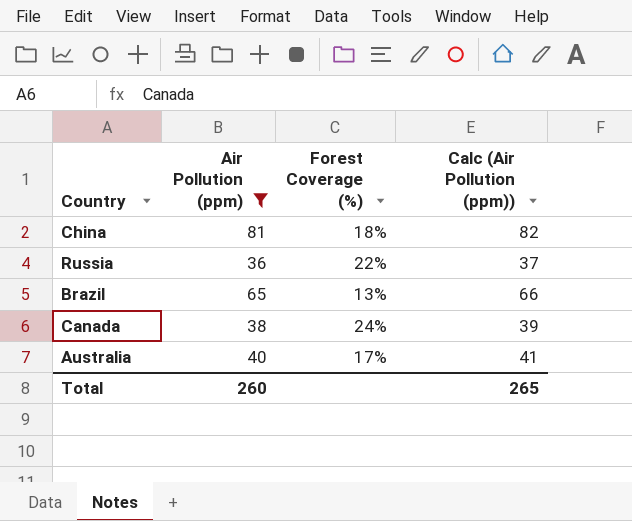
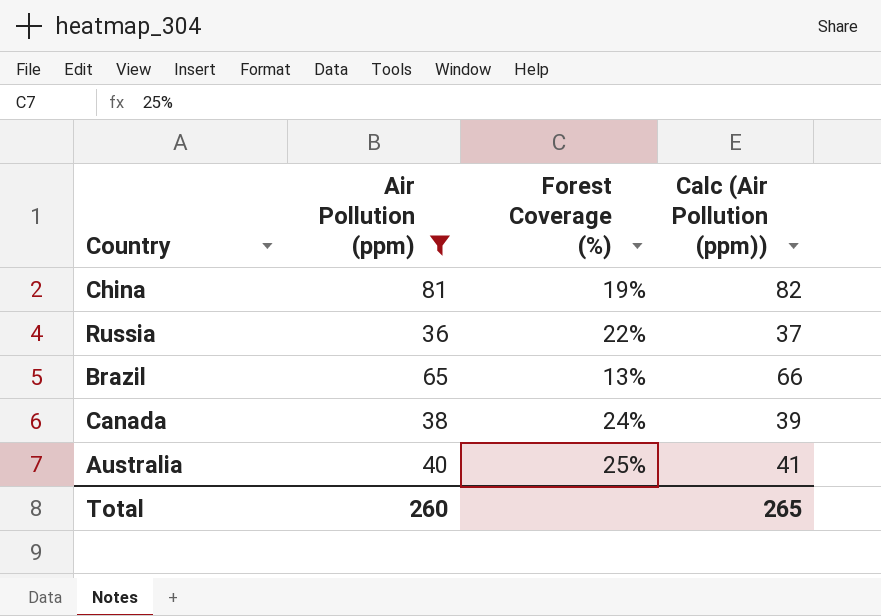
China | Forest Coverage (%): 18% -> 19%
Australia | Forest Coverage (%): 17% -> 25%

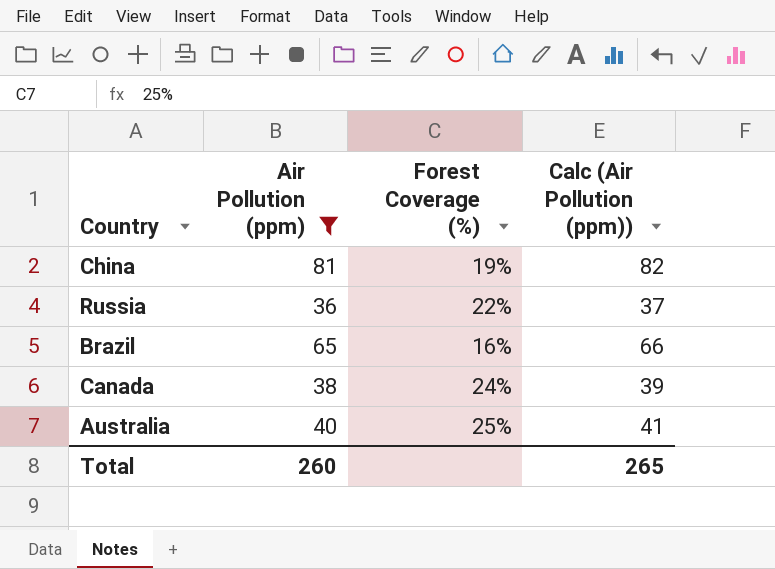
Brazil | Forest Coverage (%): 13% -> 16%

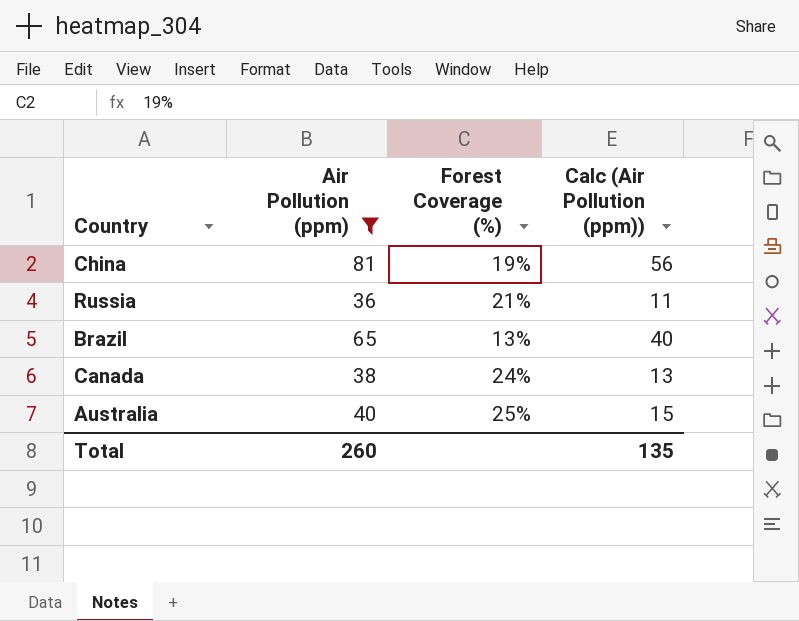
column Calc (Air Pollution (ppm)) | formula: [Air Pollution (ppm)] + 1 -> [Air Pollution (ppm)] - 25
Russia | Forest Coverage (%): 22% -> 21%
Brazil | Forest Coverage (%): 16% -> 13%
Total | Calc (Air Pollution (ppm)): 265 -> 135

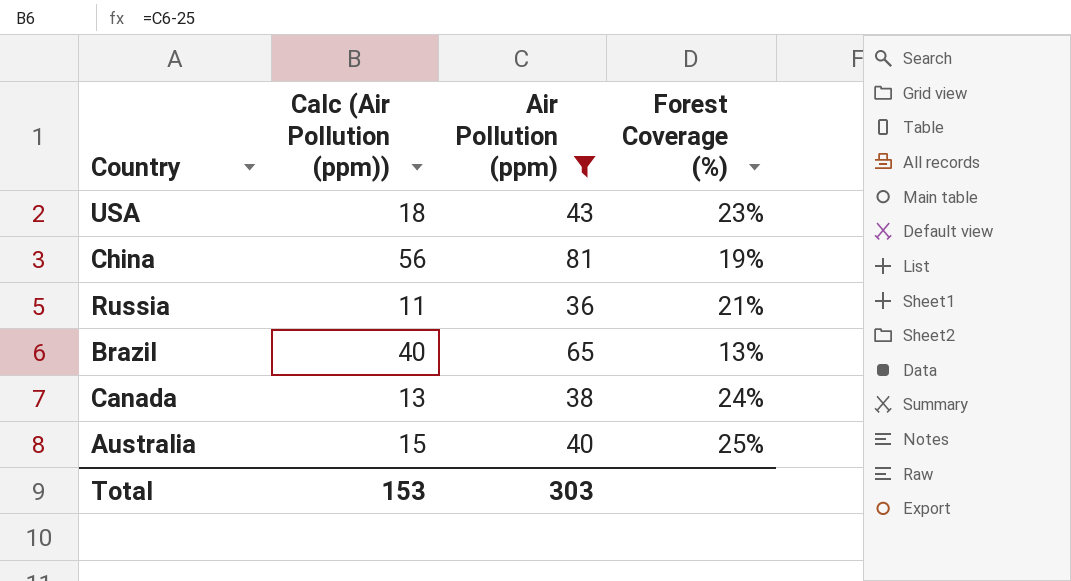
column Calc (Air Pollution (ppm)) | position: 4 -> 2
row USA: none -> 18 | 43 | 23%
Total | Calc (Air Pollution (ppm)): 135 -> 153
Total | Air Pollution (ppm): 260 -> 303

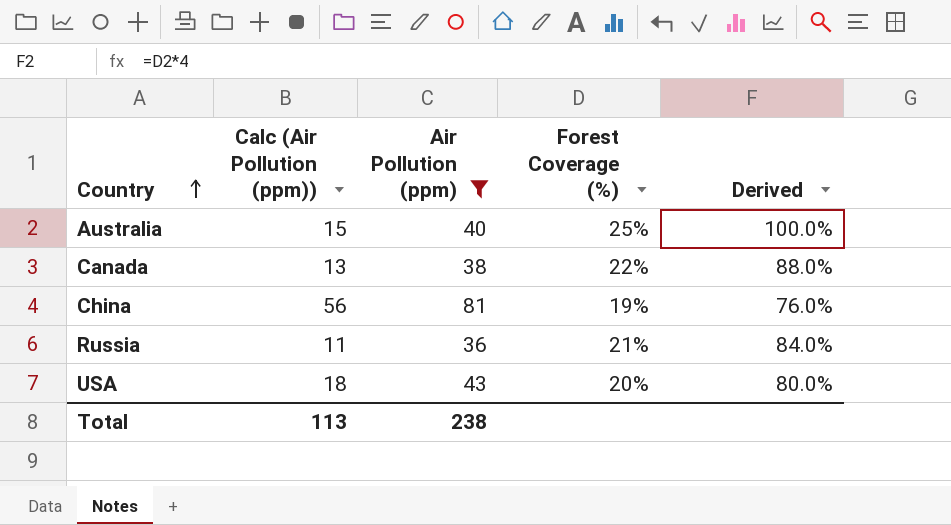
row order: none -> Country ascending
column Derived | formula: none -> [Forest Coverage (%)] * 4
row Brazil: 40 | 65 | 13% -> none
Canada | Forest Coverage (%): 24% -> 22%
USA | Forest Coverage (%): 23% -> 20%
Total | Calc (Air Pollution (ppm)): 153 -> 113
Total | Air Pollution (ppm): 303 -> 238

